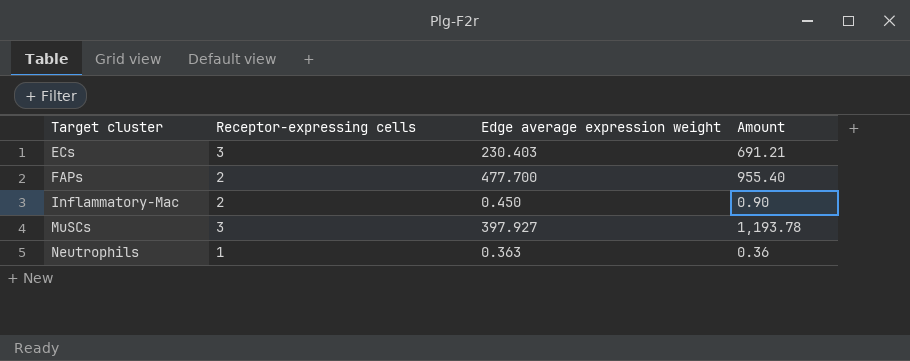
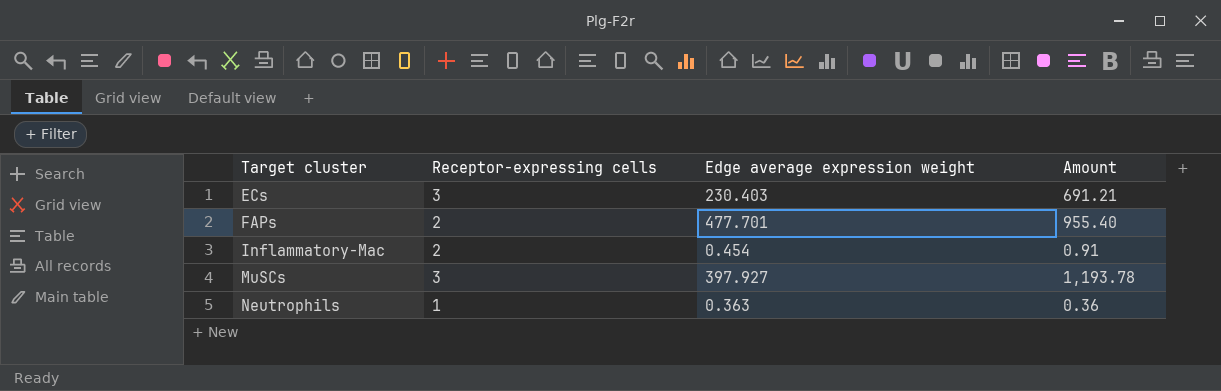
FAPs | Edge average expression weight: 477.700 -> 477.701
Inflammatory-Mac | Edge average expression weight: 0.450 -> 0.454
Inflammatory-Mac | Amount: 0.90 -> 0.91

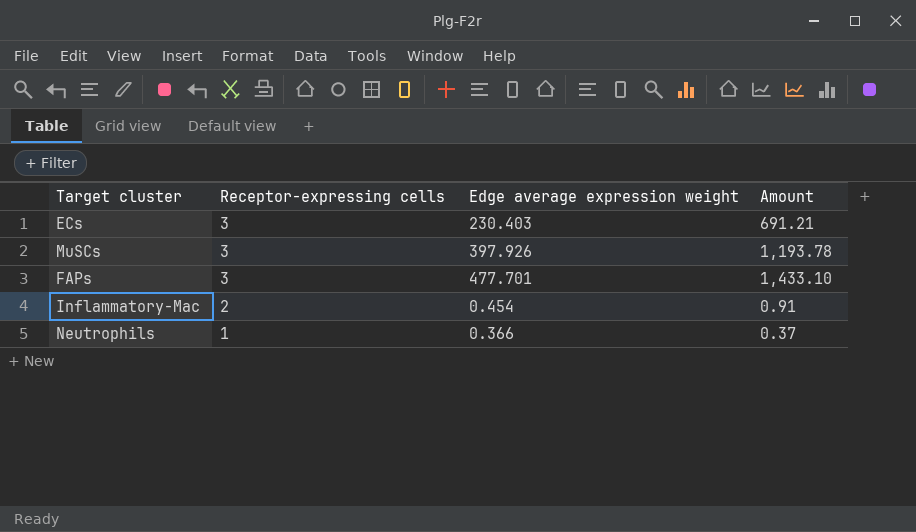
row order: Target cluster ascending -> Receptor-expressing cells descending
MuSCs | Edge average expression weight: 397.927 -> 397.926
FAPs | Receptor-expressing cells: 2 -> 3
FAPs | Amount: 955.40 -> 1,433.10
Neutrophils | Edge average expression weight: 0.363 -> 0.366
Neutrophils | Amount: 0.36 -> 0.37

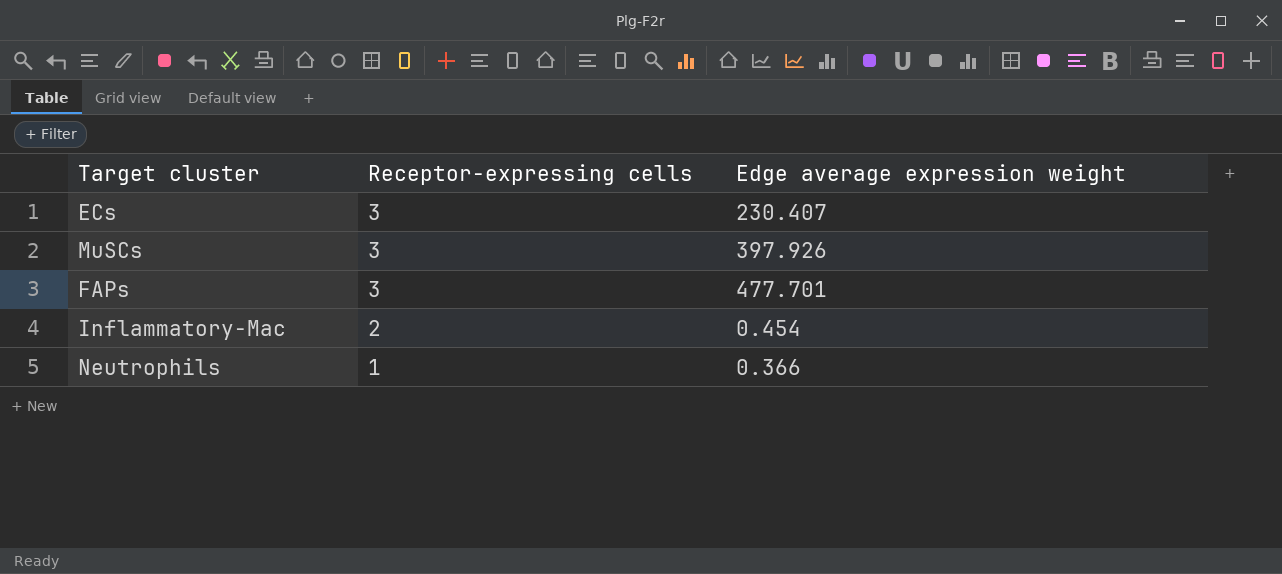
column Amount | formula: [Receptor-expressing cells] * [Edge average expression weight] -> none
ECs | Edge average expression weight: 230.403 -> 230.407

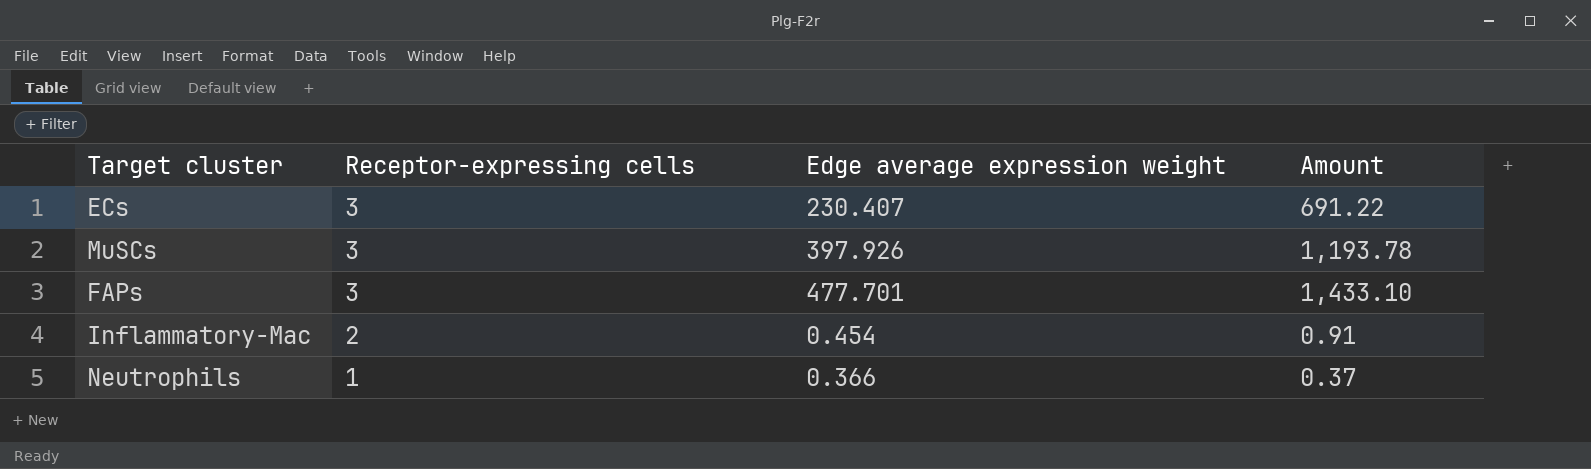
column Amount | formula: none -> [Receptor-expressing cells] * [Edge average expression weight]

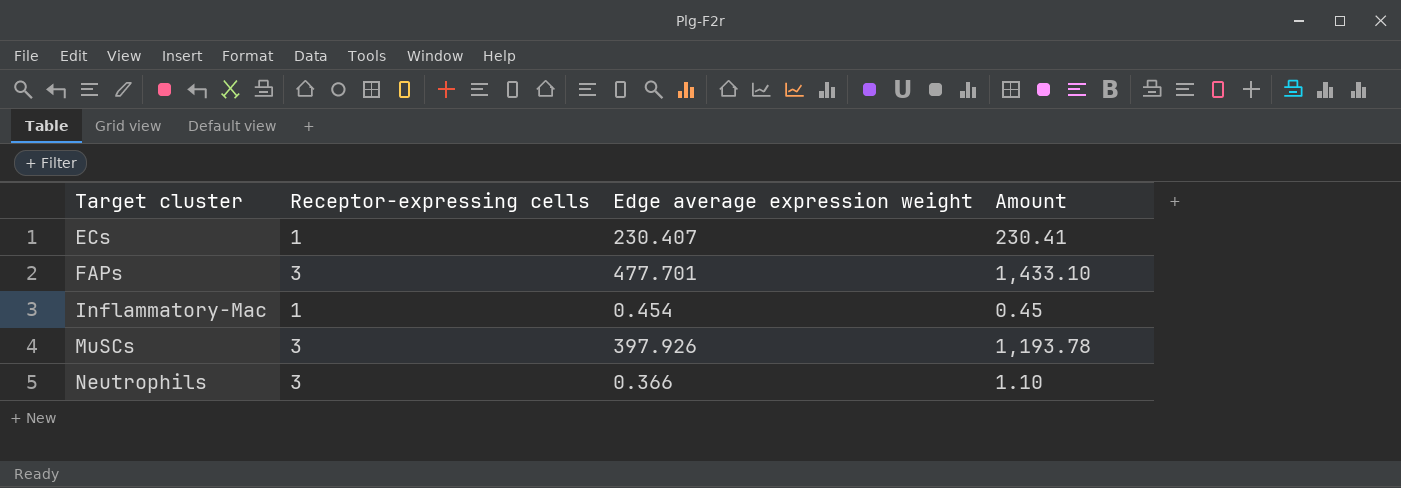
row order: Receptor-expressing cells descending -> Target cluster ascending
ECs | Receptor-expressing cells: 3 -> 1
ECs | Amount: 691.22 -> 230.41
Inflammatory-Mac | Receptor-expressing cells: 2 -> 1
Inflammatory-Mac | Amount: 0.91 -> 0.45
Neutrophils | Receptor-expressing cells: 1 -> 3
Neutrophils | Amount: 0.37 -> 1.10

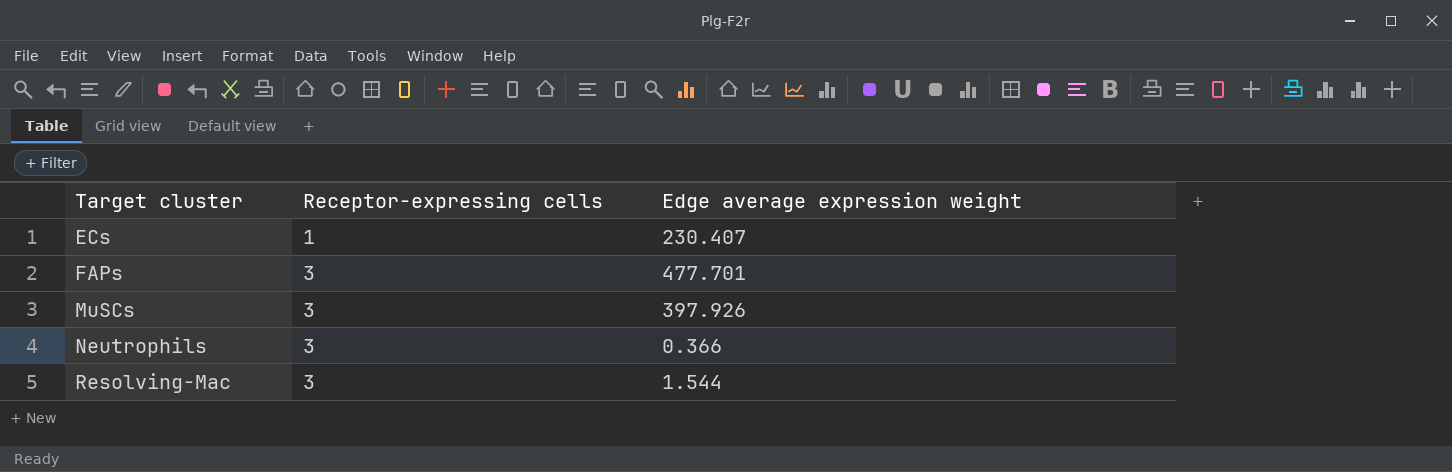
column Amount | formula: [Receptor-expressing cells] * [Edge average expression weight] -> none
row Inflammatory-Mac: 1 | 0.454 | 0.45 -> none
row Resolving-Mac: none -> 3 | 1.544

